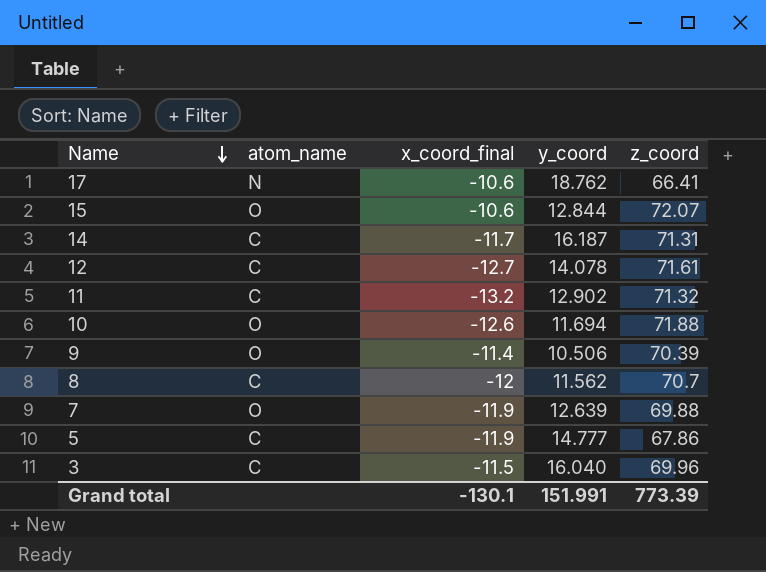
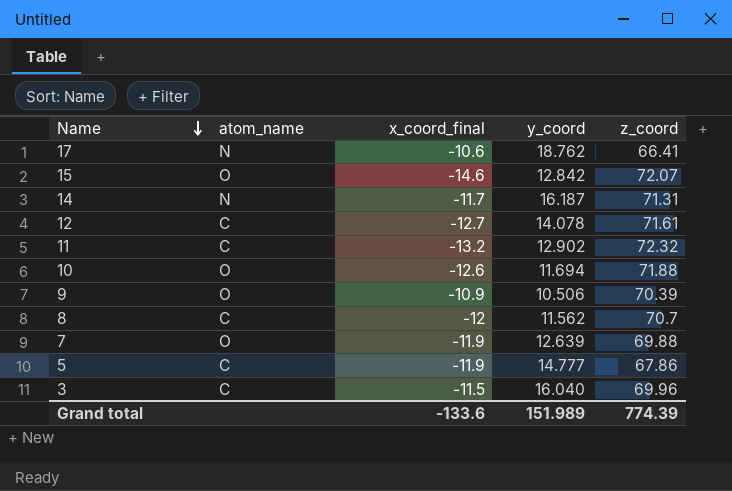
15 | x_coord_final: -10.6 -> -14.6
15 | y_coord: 12.844 -> 12.842
14 | atom_name: C -> N
11 | z_coord: 71.32 -> 72.32
9 | x_coord_final: -11.4 -> -10.9
Grand total | x_coord_final: -130.1 -> -133.6
Grand total | y_coord: 151.991 -> 151.989
Grand total | z_coord: 773.39 -> 774.39

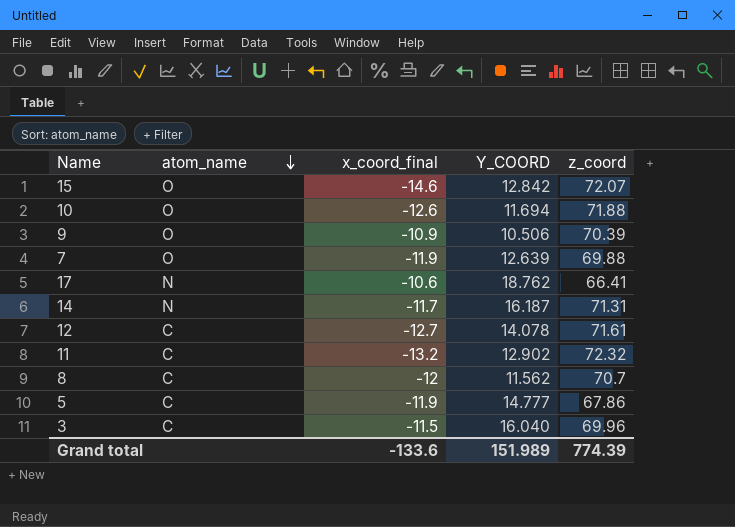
row order: Name descending -> atom_name descending
column name: y_coord -> Y_COORD

